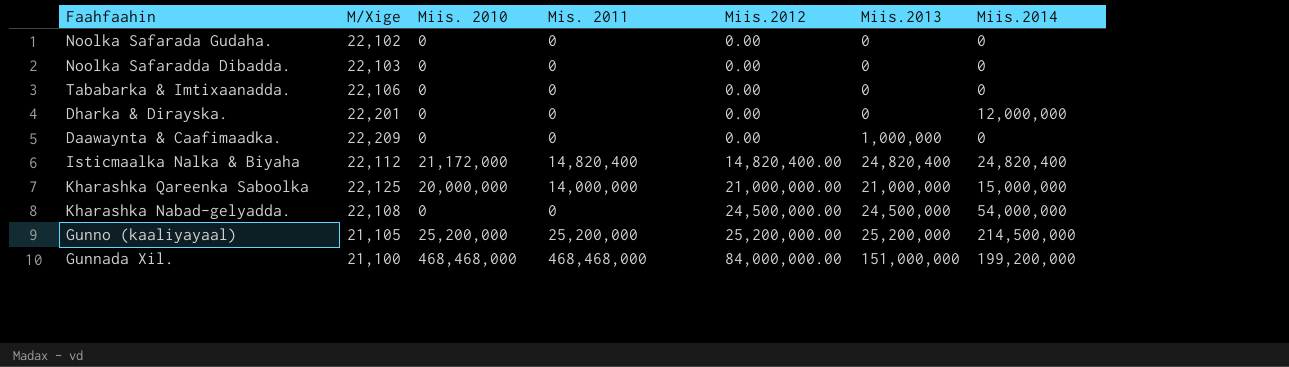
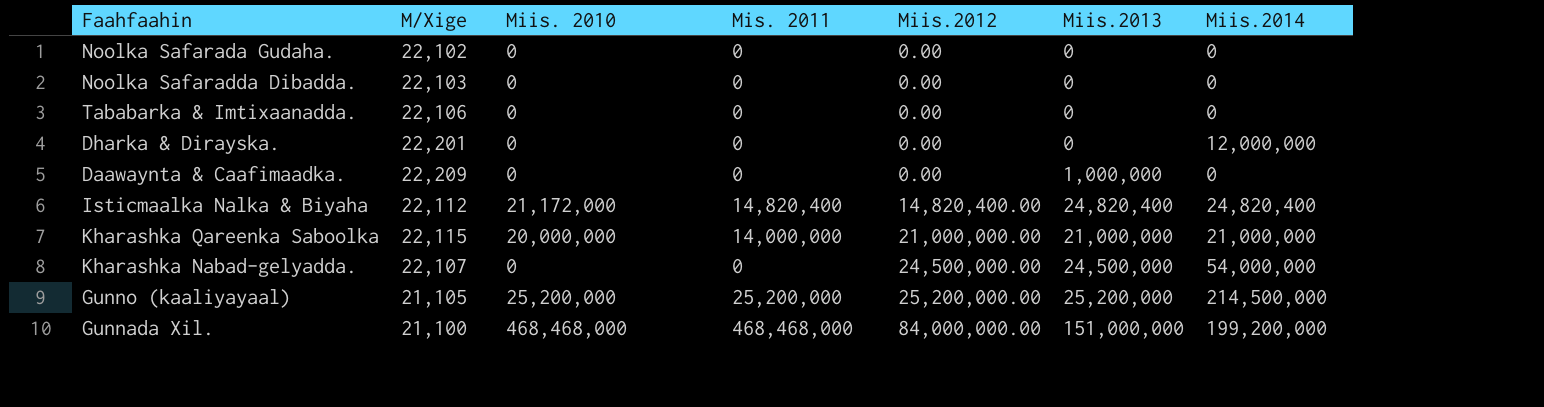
Kharashka Qareenka Saboolka | M/Xige: 22,125 -> 22,115
Kharashka Qareenka Saboolka | Miis.2014: 15,000,000 -> 21,000,000
Kharashka Nabad-gelyadda. | M/Xige: 22,108 -> 22,107

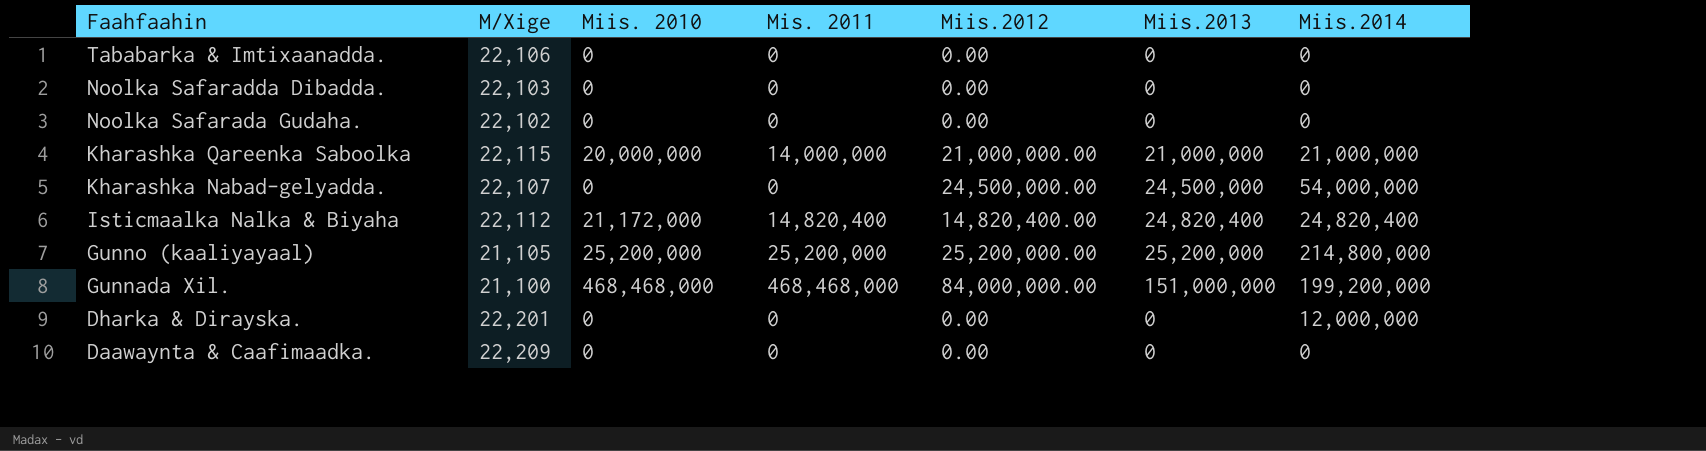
row order: Miis.2012 ascending -> Faahfaahin descending
Gunno (kaaliyayaal) | Miis.2014: 214,500,000 -> 214,800,000
Daawaynta & Caafimaadka. | Miis.2013: 1,000,000 -> 0

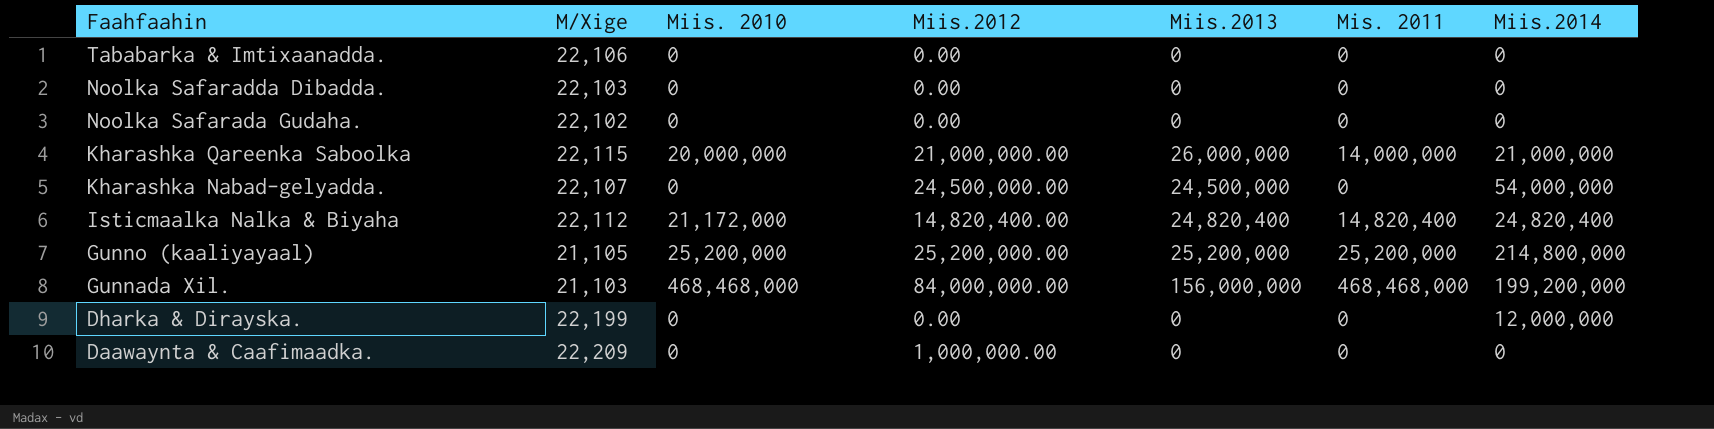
column Mis. 2011 | position: 4 -> 6
Kharashka Qareenka Saboolka | Miis.2013: 21,000,000 -> 26,000,000
Gunnada Xil. | M/Xige: 21,100 -> 21,103
Gunnada Xil. | Miis.2013: 151,000,000 -> 156,000,000
Dharka & Dirayska. | M/Xige: 22,201 -> 22,199
Daawaynta & Caafimaadka. | Miis.2012: 0.00 -> 1,000,000.00

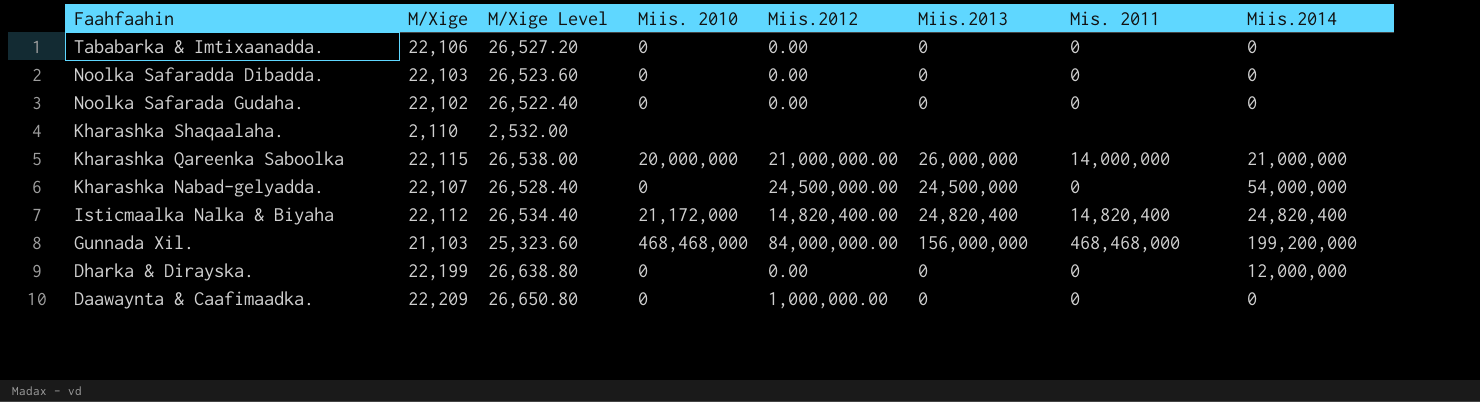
column M/Xige Level | formula: none -> [M/Xige] * 1.2
row Gunno (kaaliyayaal): 21,105 | 25,200,000 | 25,200,000.00 | 25,200,000 | 25,200,000 | 214,800,000 -> none
row Kharashka Shaqaalaha.: none -> 2,110 | 2,532.00 | none | none | none | none | none

